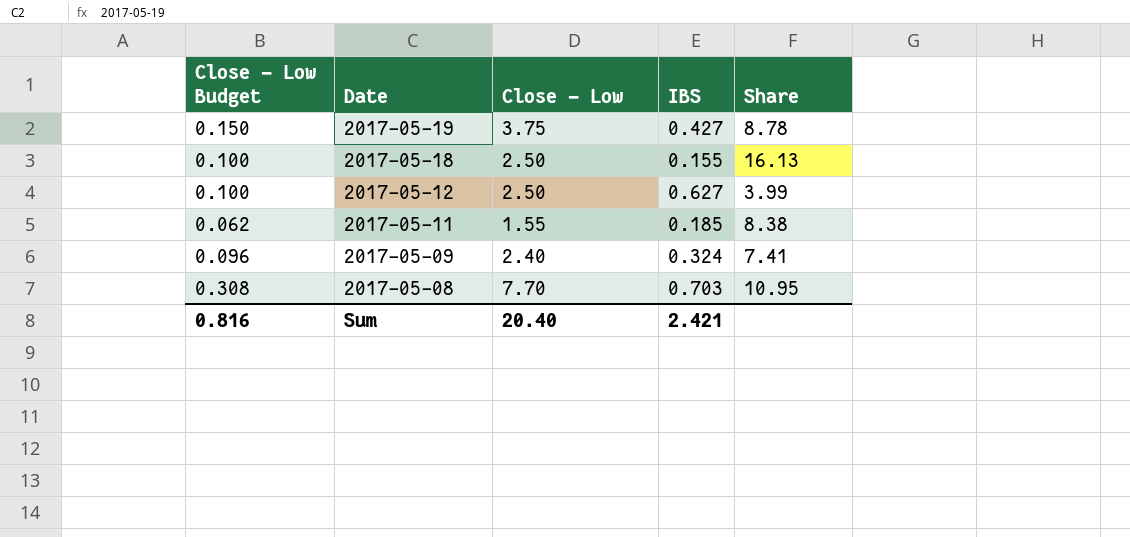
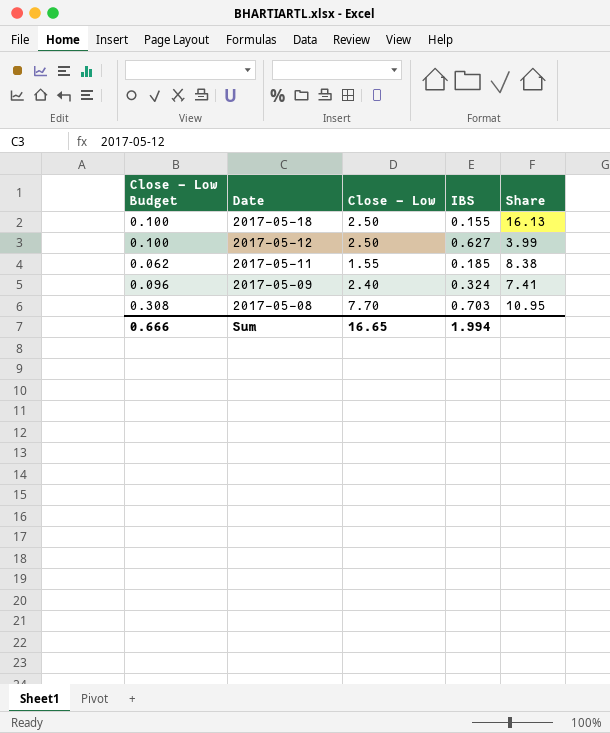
row 2017-05-19: 0.150 | 3.75 | 0.427 | 8.78 -> none
Sum | Close - Low Budget: 0.816 -> 0.666
Sum | Close - Low: 20.40 -> 16.65
Sum | IBS: 2.421 -> 1.994

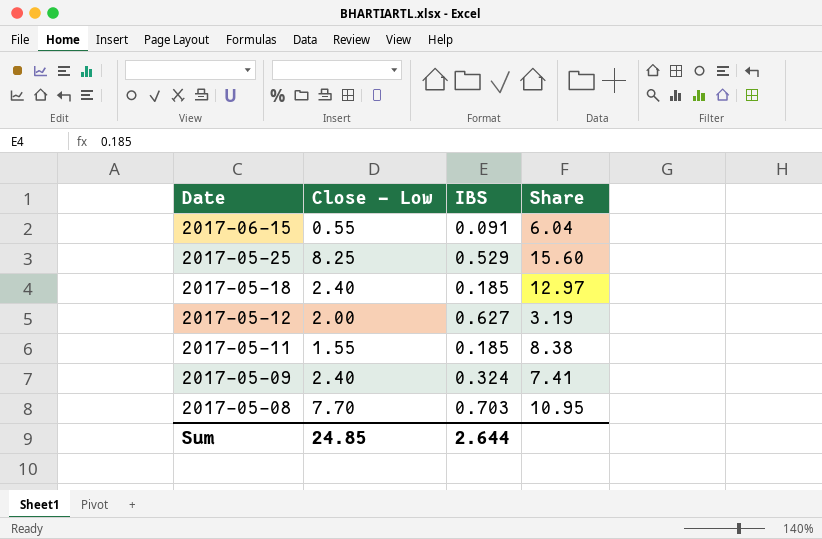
column Close - Low Budget | formula: [Close - Low] * 0.04 -> none
row 2017-06-15: none -> 0.55 | 0.091 | 6.04
row 2017-05-25: none -> 8.25 | 0.529 | 15.60
2017-05-18 | Close - Low: 2.50 -> 2.40
2017-05-18 | IBS: 0.155 -> 0.185
2017-05-18 | Share: 16.13 -> 12.97
2017-05-12 | Close - Low: 2.50 -> 2.00
2017-05-12 | Share: 3.99 -> 3.19
Sum | Close - Low: 16.65 -> 24.85
Sum | IBS: 1.994 -> 2.644

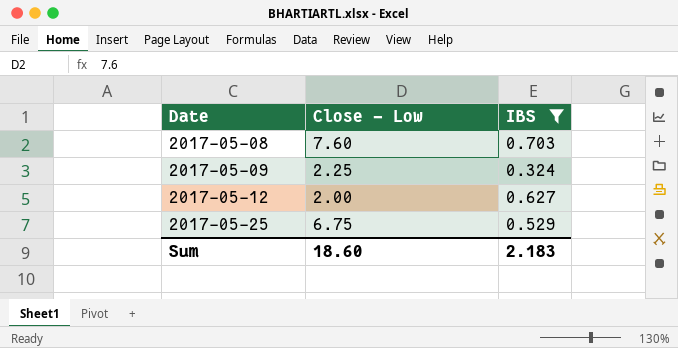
filter: none -> IBS >= 0.324
row order: Date descending -> Date ascending
column Share | formula: [Close - Low] / [IBS] -> none
2017-05-08 | Close - Low: 7.70 -> 7.60
2017-05-09 | Close - Low: 2.40 -> 2.25
2017-05-25 | Close - Low: 8.25 -> 6.75
Sum | Close - Low: 24.85 -> 18.60
Sum | IBS: 2.644 -> 2.183

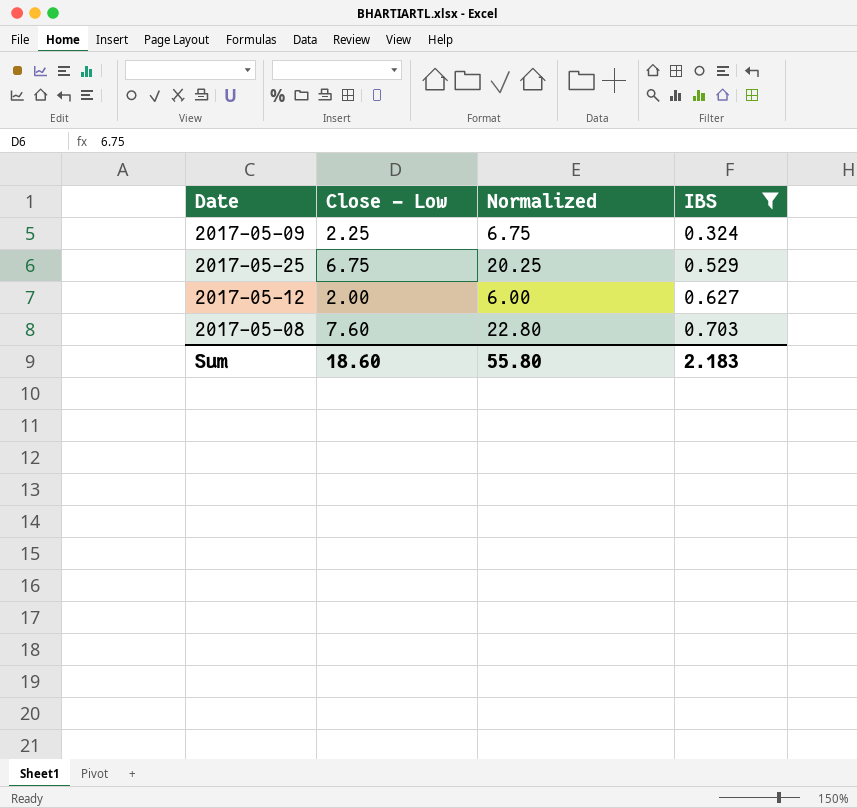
row order: Date ascending -> IBS ascending
column Normalized | formula: none -> [Close - Low] * 3

